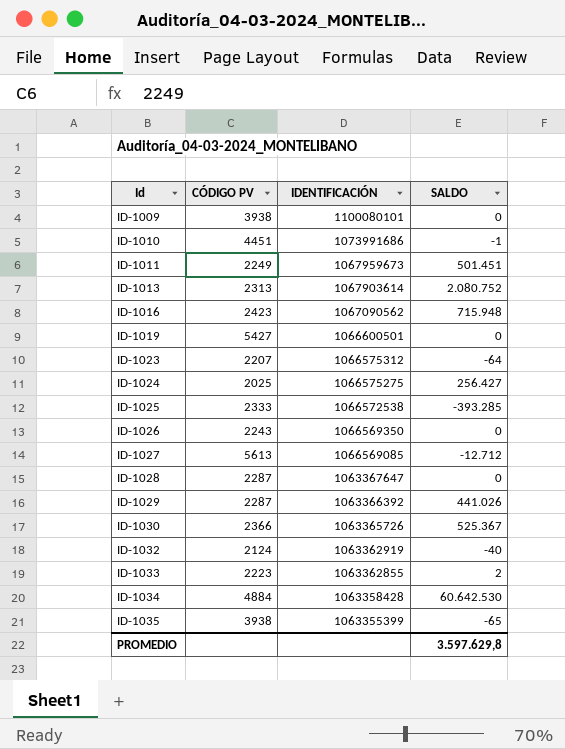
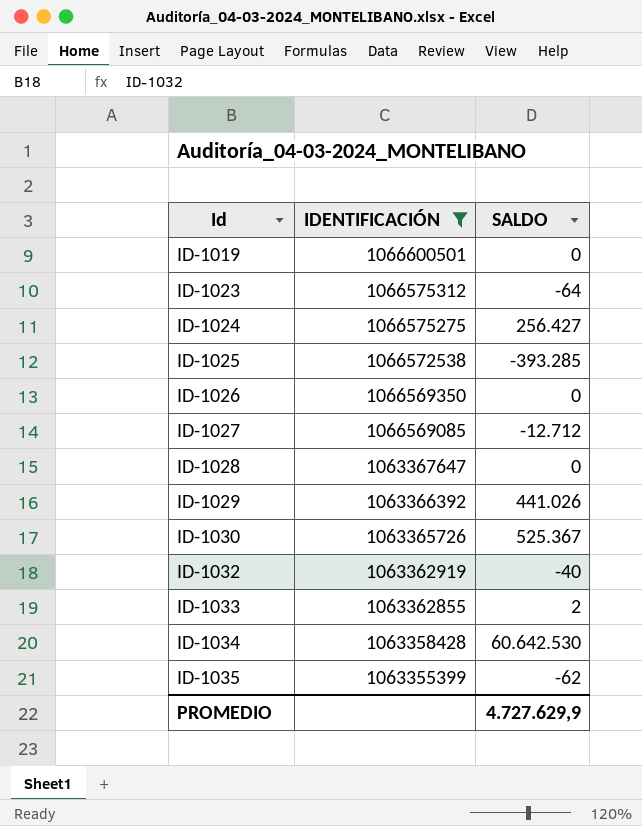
filter: none -> IDENTIFICACIÓN <= 1066600501
column CÓDIGO PV | position: 2 -> none
ID-1035 | SALDO: -65 -> -62
PROMEDIO | SALDO: 3.597.629,8 -> 4.727.629,9

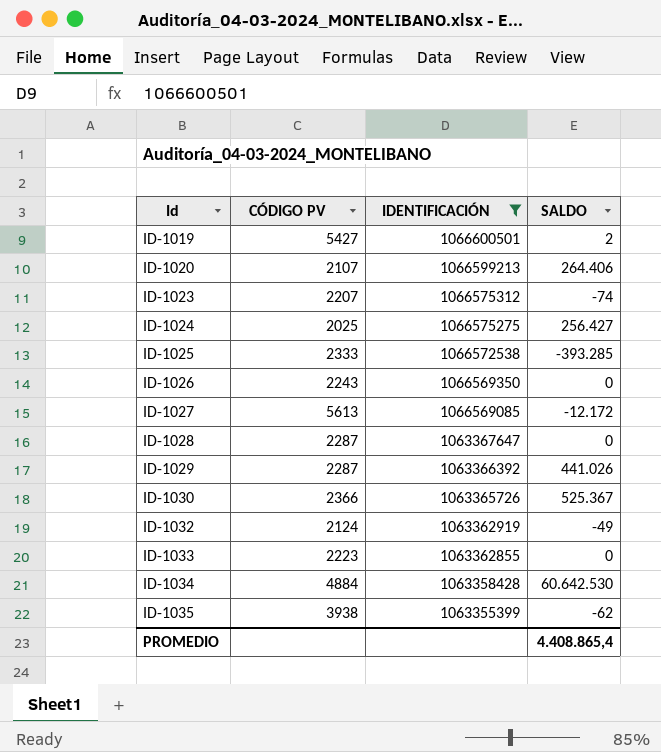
column CÓDIGO PV | position: none -> 2
ID-1019 | SALDO: 0 -> 2
row ID-1020: none -> 2107 | 1066599213 | 264.406
ID-1023 | SALDO: -64 -> -74
ID-1027 | SALDO: -12.712 -> -12.172
ID-1032 | SALDO: -40 -> -49
ID-1033 | SALDO: 2 -> 0
PROMEDIO | SALDO: 4.727.629,9 -> 4.408.865,4

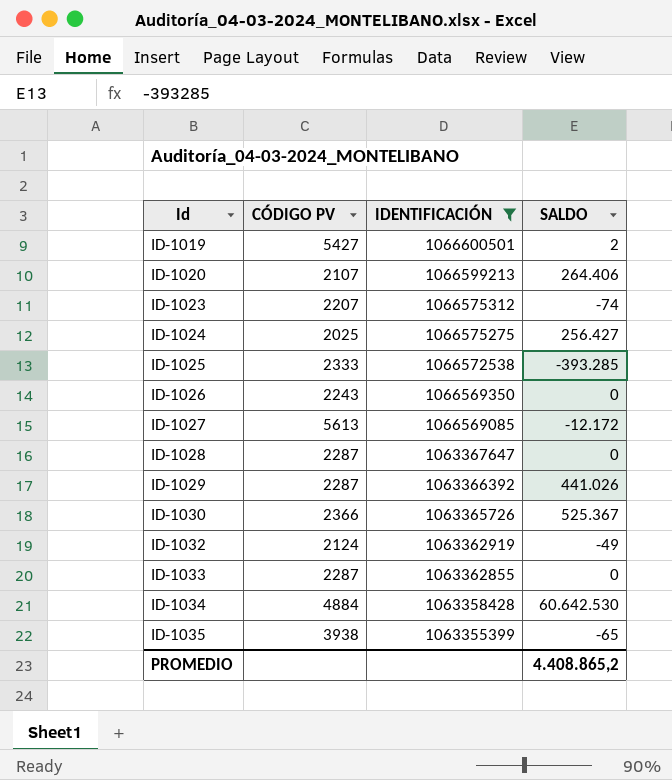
ID-1033 | CÓDIGO PV: 2223 -> 2287
ID-1035 | SALDO: -62 -> -65
PROMEDIO | SALDO: 4.408.865,4 -> 4.408.865,2

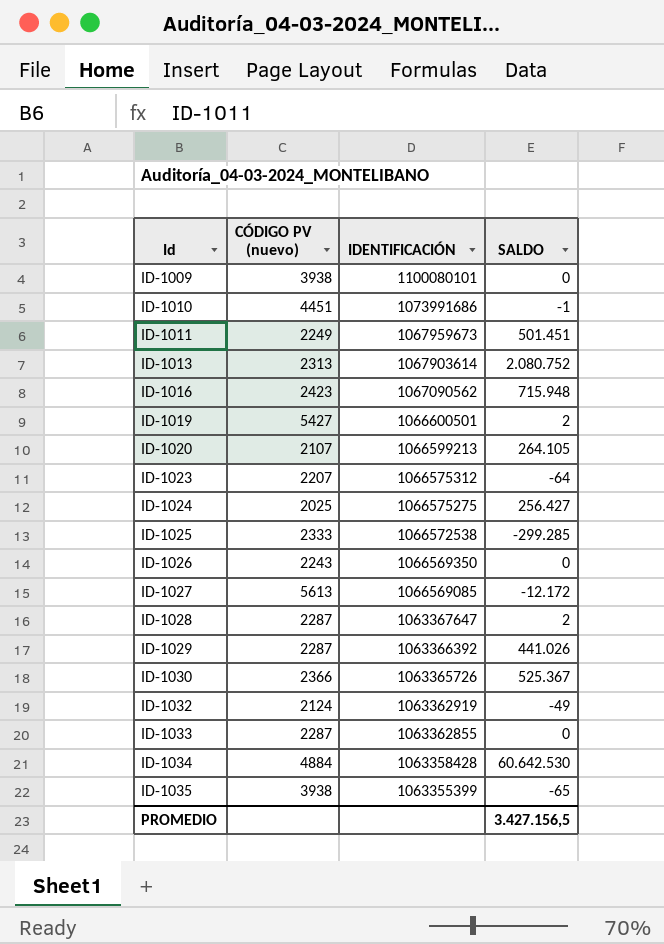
filter: IDENTIFICACIÓN <= 1066600501 -> none
column name: CÓDIGO PV -> CÓDIGO PV (nuevo)
ID-1020 | SALDO: 264.406 -> 264.105
ID-1023 | SALDO: -74 -> -64
ID-1025 | SALDO: -393.285 -> -299.285
ID-1028 | SALDO: 0 -> 2
PROMEDIO | SALDO: 4.408.865,2 -> 3.427.156,5

